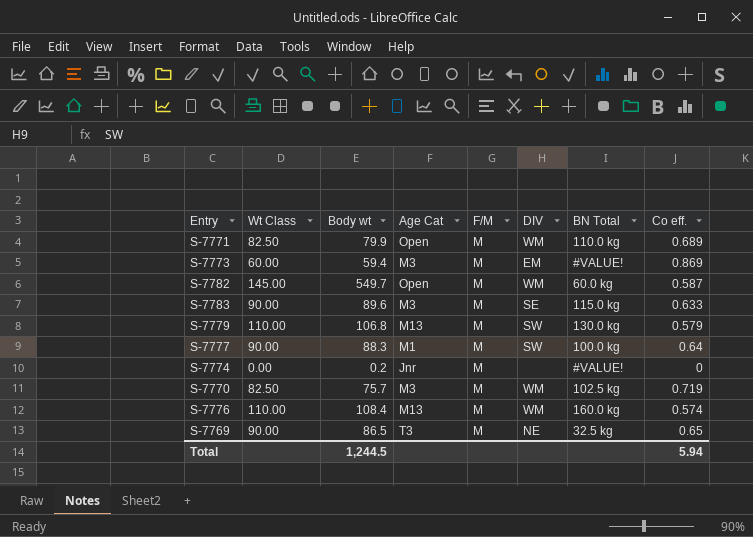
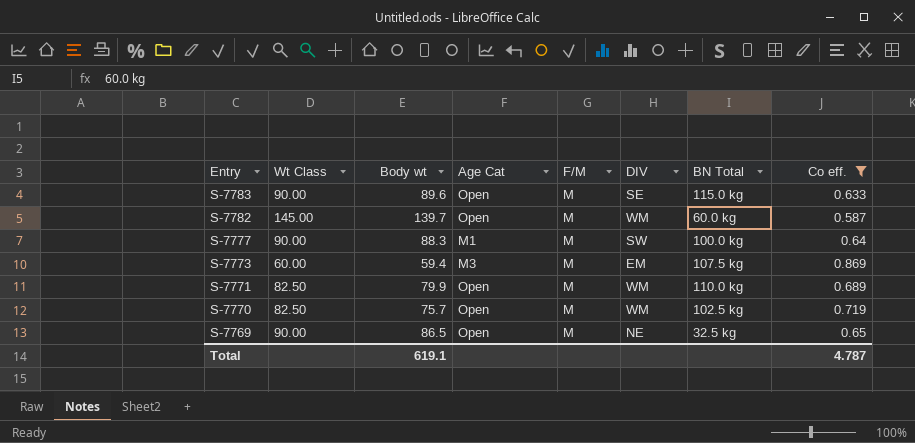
filter: none -> Co eff. >= 0.587
row order: none -> Entry descending
S-7783 | Age Cat: M3 -> Open
S-7782 | Body wt: 549.7 -> 139.7
S-7773 | BN Total: #VALUE! -> 107.5 kg
S-7770 | Age Cat: M3 -> Open
S-7769 | Age Cat: T3 -> Open
Total | Body wt: 1,244.5 -> 619.1
Total | Co eff.: 5.94 -> 4.787

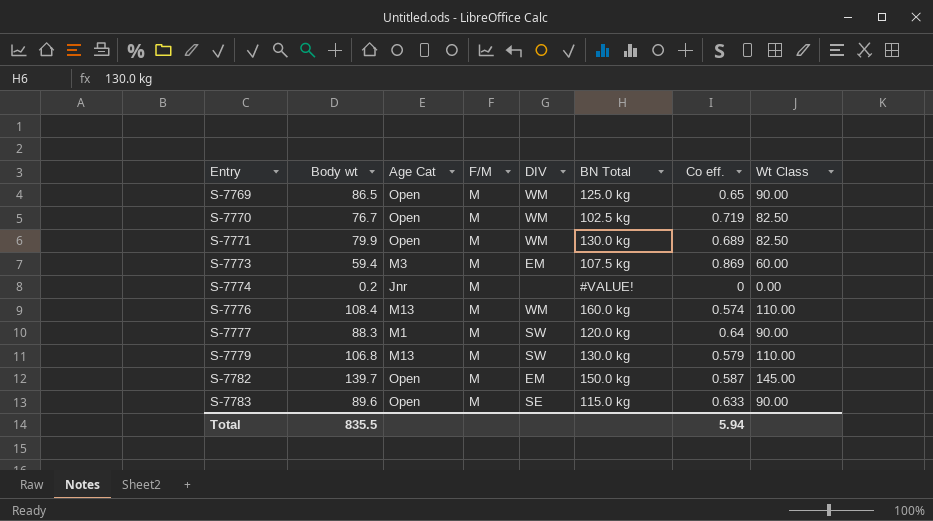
filter: Co eff. >= 0.587 -> none
row order: Entry descending -> Entry ascending
column Wt Class | position: 2 -> 8
S-7769 | DIV: NE -> WM
S-7769 | BN Total: 32.5 kg -> 125.0 kg
S-7770 | Body wt: 75.7 -> 76.7
S-7771 | BN Total: 110.0 kg -> 130.0 kg
S-7777 | BN Total: 100.0 kg -> 120.0 kg
S-7782 | DIV: WM -> EM
S-7782 | BN Total: 60.0 kg -> 150.0 kg
Total | Body wt: 619.1 -> 835.5
Total | Co eff.: 4.787 -> 5.94

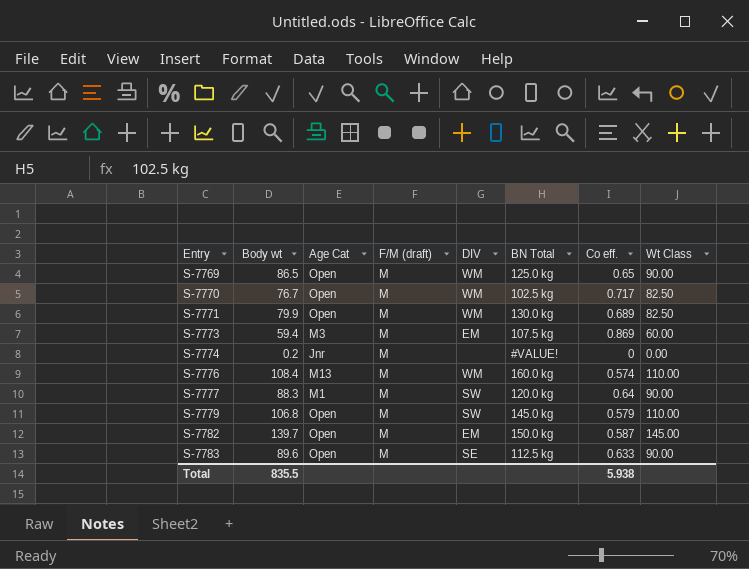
column name: F/M -> F/M (draft)
S-7770 | Co eff.: 0.719 -> 0.717
S-7779 | Age Cat: M13 -> Open
S-7779 | BN Total: 130.0 kg -> 145.0 kg
S-7783 | BN Total: 115.0 kg -> 112.5 kg
Total | Co eff.: 5.94 -> 5.938

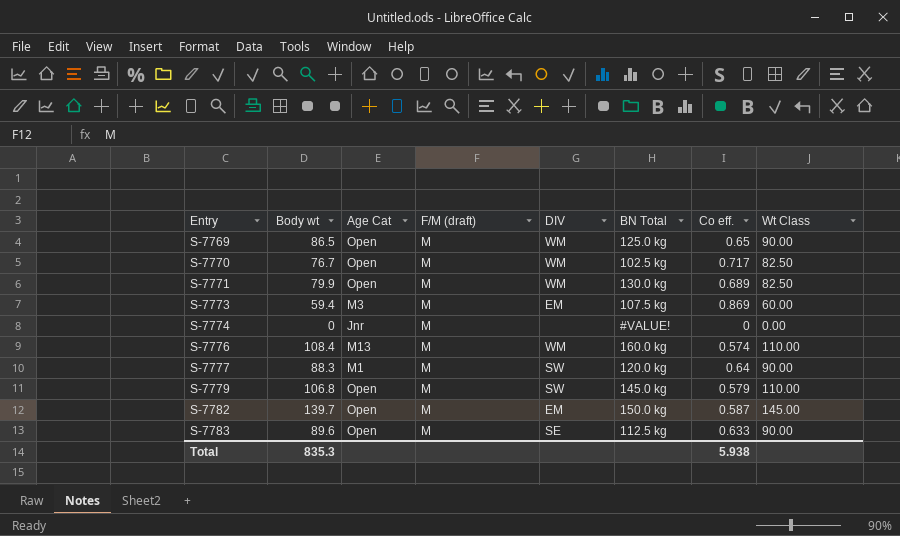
S-7774 | Body wt: 0.2 -> 0
Total | Body wt: 835.5 -> 835.3

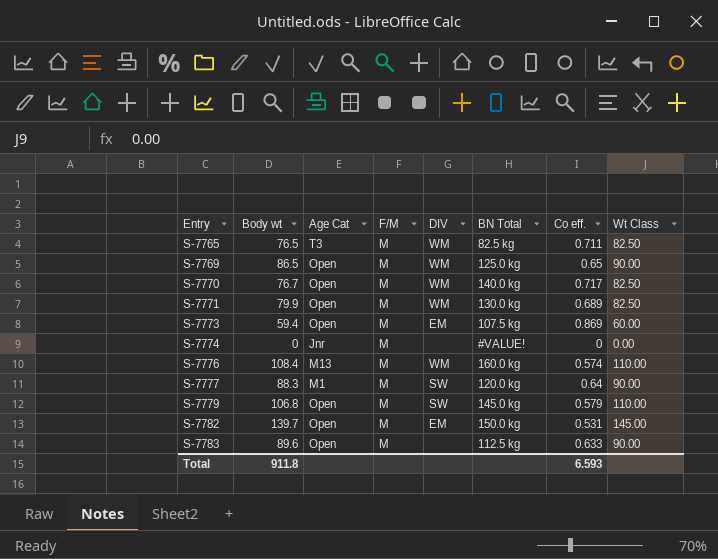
column name: F/M (draft) -> F/M
row S-7765: none -> 76.5 | T3 | M | WM | 82.5 kg | 0.711 | 82.50
S-7770 | BN Total: 102.5 kg -> 140.0 kg
S-7773 | Age Cat: M3 -> Open
S-7782 | Co eff.: 0.587 -> 0.531
S-7783 | DIV: SE -> none
Total | Body wt: 835.3 -> 911.8
Total | Co eff.: 5.938 -> 6.593

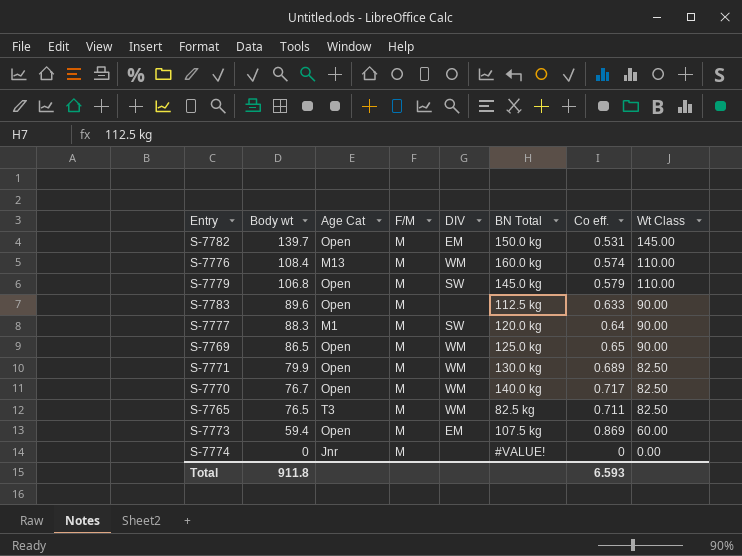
row order: Entry ascending -> Body wt descending

